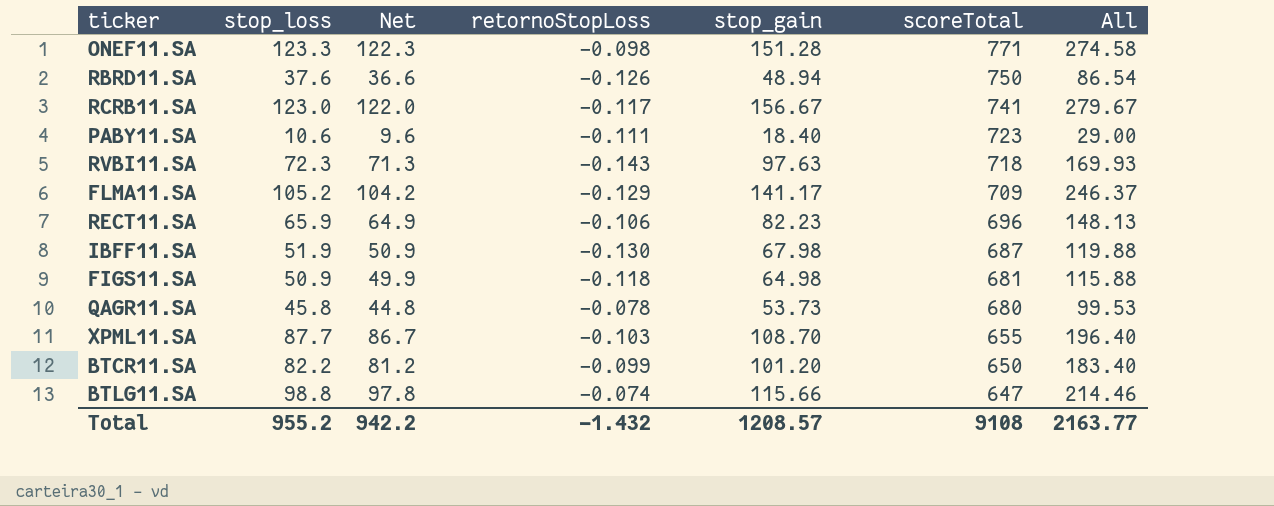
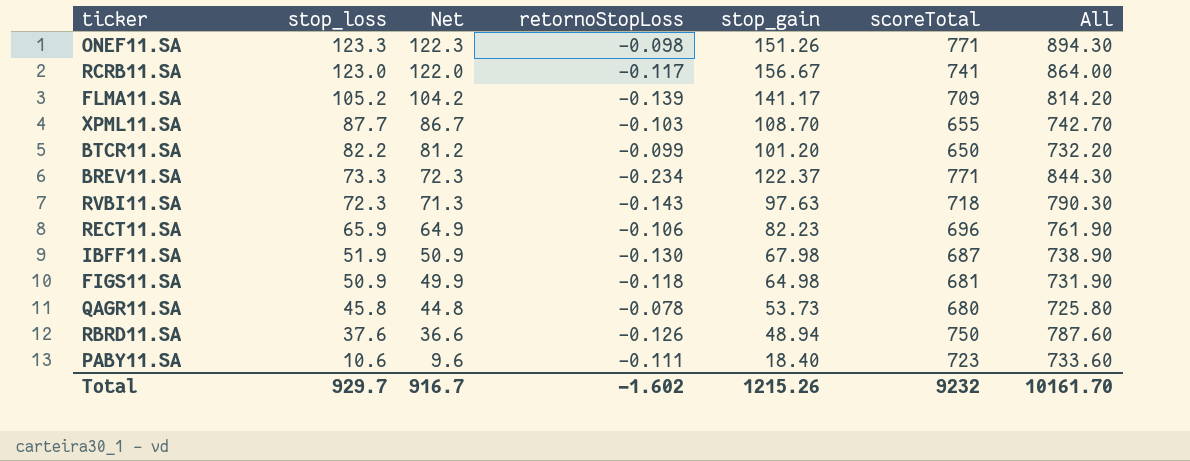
row order: scoreTotal descending -> stop_loss descending
column All | formula: [stop_loss] + [stop_gain] -> [stop_loss] + [scoreTotal]
row BTLG11.SA: 98.8 | 97.8 | -0.074 | 115.66 | 647 | 214.46 -> none
ONEF11.SA | stop_gain: 151.28 -> 151.26
FLMA11.SA | retornoStopLoss: -0.129 -> -0.139
row BREV11.SA: none -> 73.3 | 72.3 | -0.234 | 122.37 | 771 | 844.30
Total | stop_loss: 955.2 -> 929.7
Total | Net: 942.2 -> 916.7
Total | retornoStopLoss: -1.432 -> -1.602
Total | stop_gain: 1208.57 -> 1215.26
Total | scoreTotal: 9108 -> 9232
Total | All: 2163.77 -> 10161.70

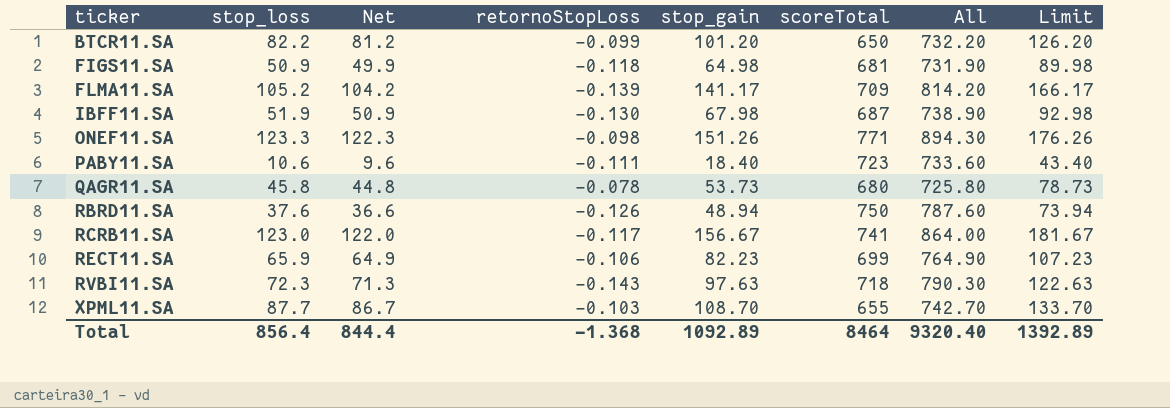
row order: stop_loss descending -> ticker ascending
column Limit | formula: none -> [stop_gain] + 25
row BREV11.SA: 73.3 | 72.3 | -0.234 | 122.37 | 771 | 844.30 -> none
RECT11.SA | scoreTotal: 696 -> 699
RECT11.SA | All: 761.90 -> 764.90
Total | stop_loss: 929.7 -> 856.4
Total | Net: 916.7 -> 844.4
Total | retornoStopLoss: -1.602 -> -1.368
Total | stop_gain: 1215.26 -> 1092.89
Total | scoreTotal: 9232 -> 8464
Total | All: 10161.70 -> 9320.40

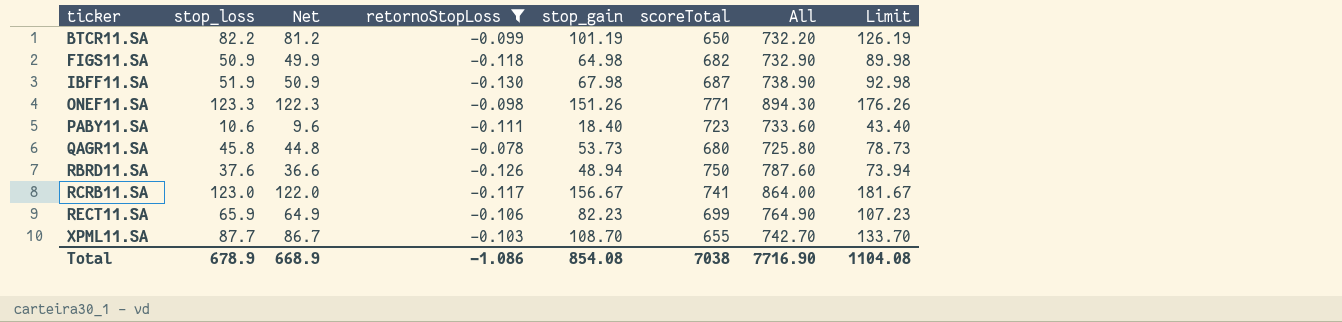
filter: none -> retornoStopLoss >= -0.130
BTCR11.SA | stop_gain: 101.20 -> 101.19
BTCR11.SA | Limit: 126.20 -> 126.19
FIGS11.SA | scoreTotal: 681 -> 682
FIGS11.SA | All: 731.90 -> 732.90
Total | stop_loss: 856.4 -> 678.9
Total | Net: 844.4 -> 668.9
Total | retornoStopLoss: -1.368 -> -1.086
Total | stop_gain: 1092.89 -> 854.08
Total | scoreTotal: 8464 -> 7038
Total | All: 9320.40 -> 7716.90
Total | Limit: 1392.89 -> 1104.08

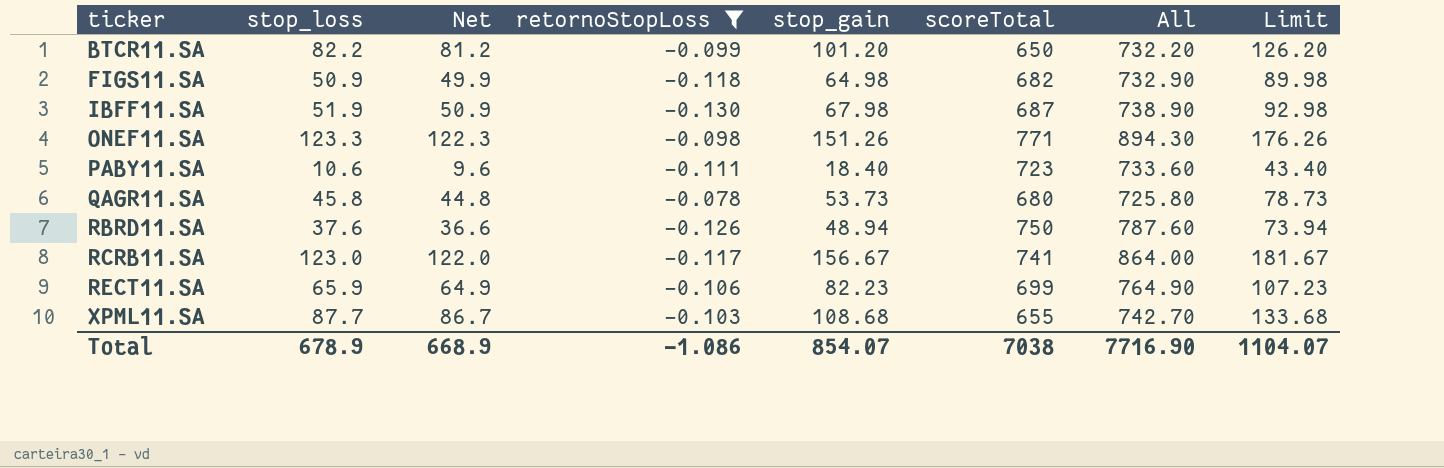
BTCR11.SA | stop_gain: 101.19 -> 101.20
BTCR11.SA | Limit: 126.19 -> 126.20
XPML11.SA | stop_gain: 108.70 -> 108.68
XPML11.SA | Limit: 133.70 -> 133.68
Total | stop_gain: 854.08 -> 854.07
Total | Limit: 1104.08 -> 1104.07

